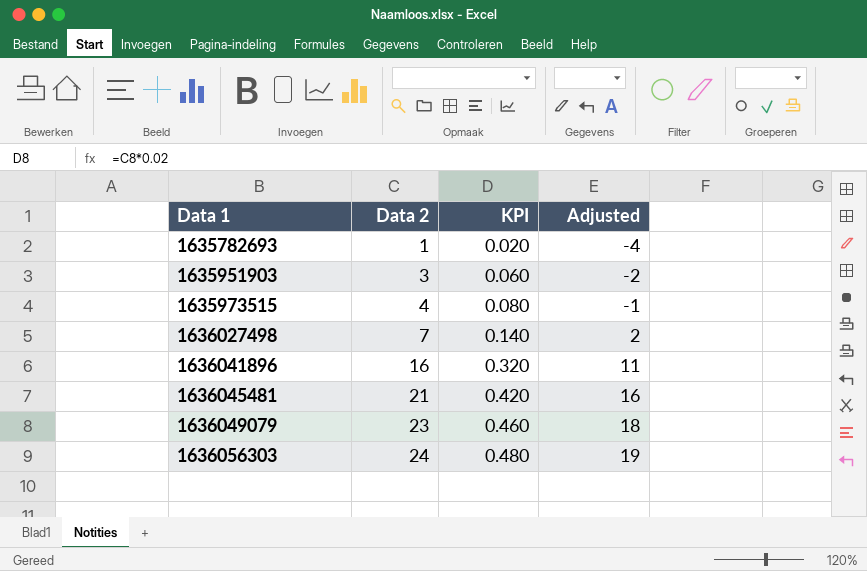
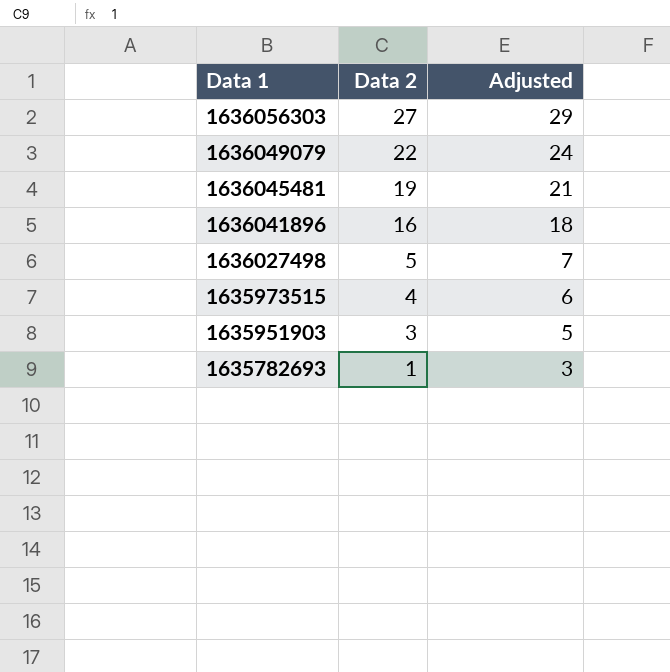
row order: Data 1 ascending -> Data 1 descending
column KPI | formula: [Data 2] * 0.02 -> none
column Adjusted | formula: [Data 2] - 5 -> [Data 2] + 2
1636056303 | Data 2: 24 -> 27
1636049079 | Data 2: 23 -> 22
1636045481 | Data 2: 21 -> 19
1636027498 | Data 2: 7 -> 5

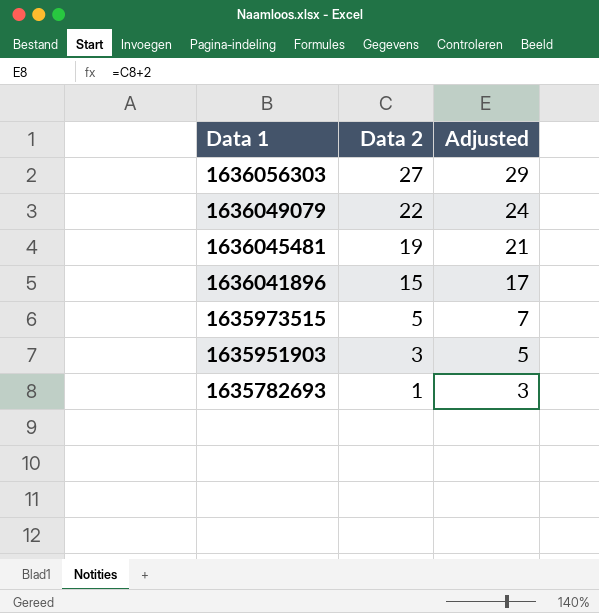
row 1636027498: 5 | 7 -> none
1636041896 | Data 2: 16 -> 15
1636041896 | Adjusted: 18 -> 17
1635973515 | Data 2: 4 -> 5
1635973515 | Adjusted: 6 -> 7

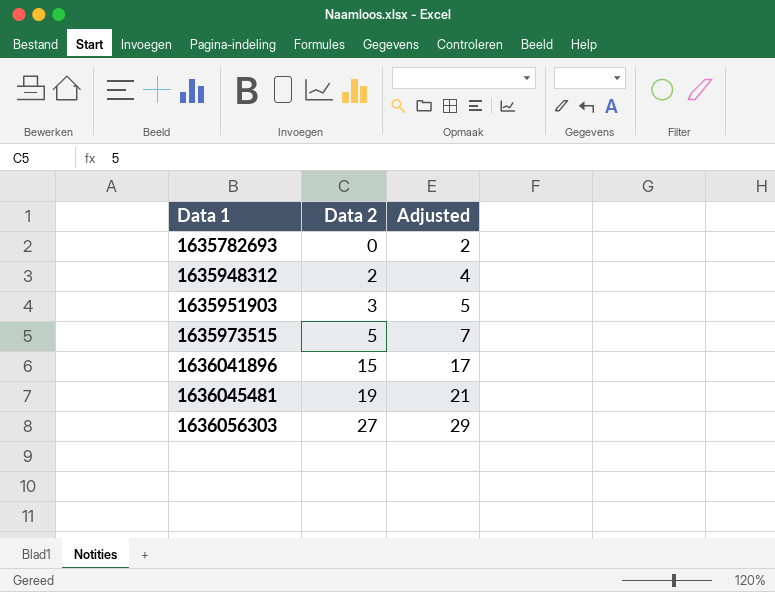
row order: Data 1 descending -> Data 1 ascending
row 1636049079: 22 | 24 -> none
1635782693 | Data 2: 1 -> 0
1635782693 | Adjusted: 3 -> 2
row 1635948312: none -> 2 | 4

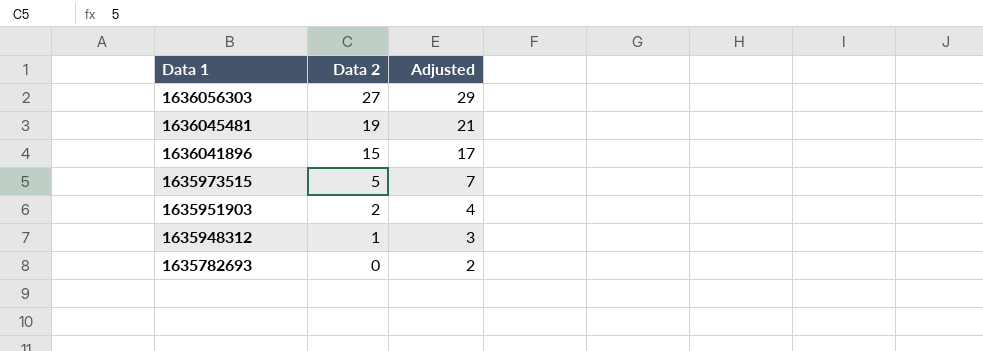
row order: Data 1 ascending -> Data 1 descending
1635951903 | Data 2: 3 -> 2
1635951903 | Adjusted: 5 -> 4
1635948312 | Data 2: 2 -> 1
1635948312 | Adjusted: 4 -> 3

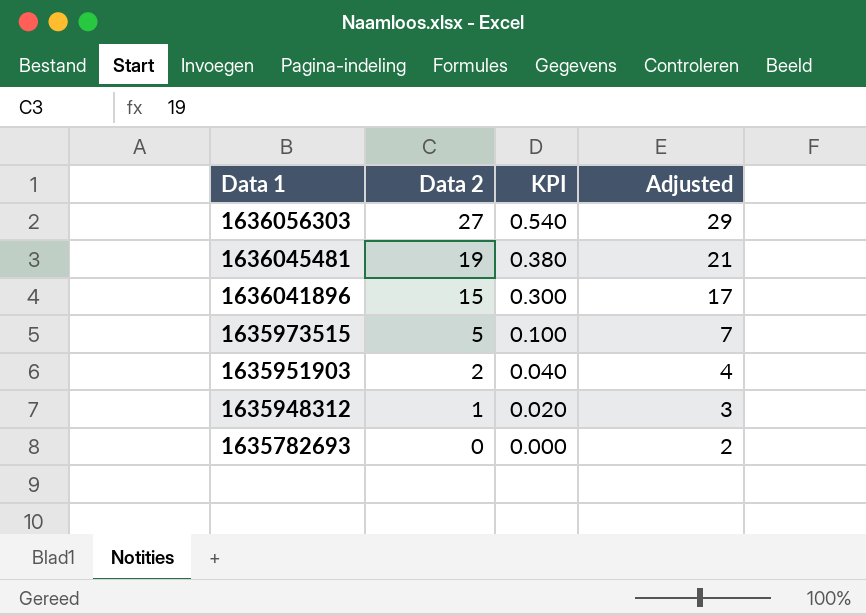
column KPI | formula: none -> [Data 2] * 0.02

